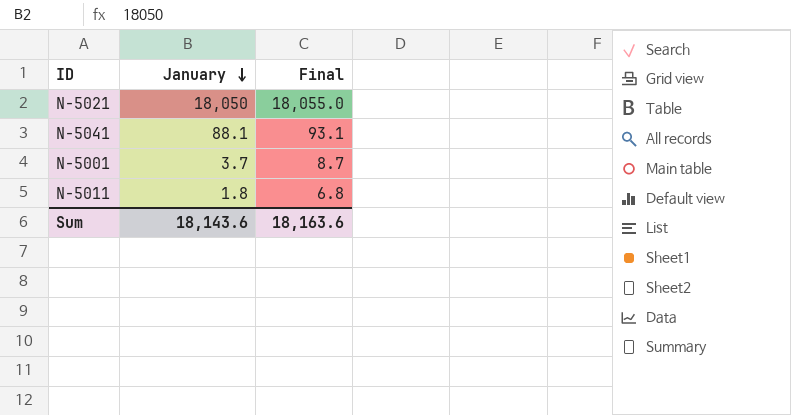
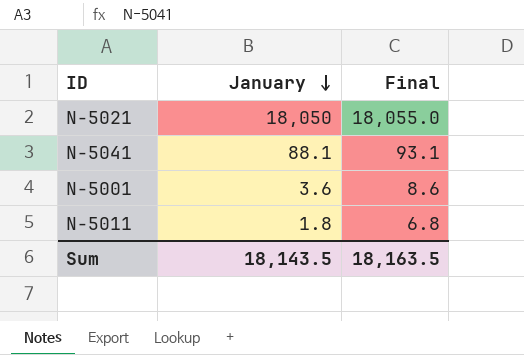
N-5001 | January: 3.7 -> 3.6
N-5001 | Final: 8.7 -> 8.6
Sum | January: 18,143.6 -> 18,143.5
Sum | Final: 18,163.6 -> 18,163.5

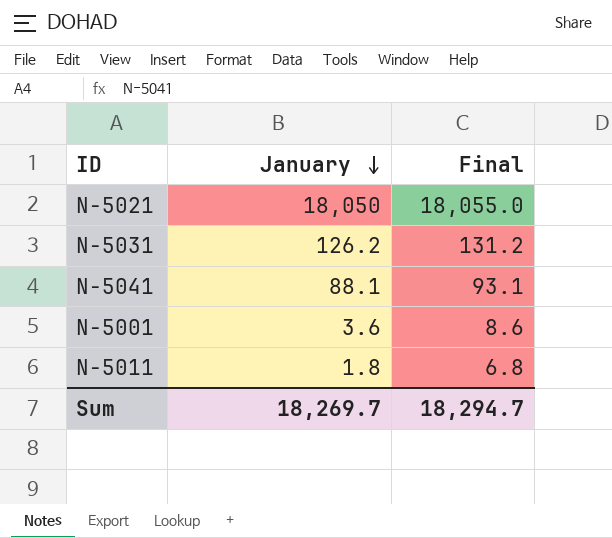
row N-5031: none -> 126.2 | 131.2
Sum | January: 18,143.5 -> 18,269.7
Sum | Final: 18,163.5 -> 18,294.7

